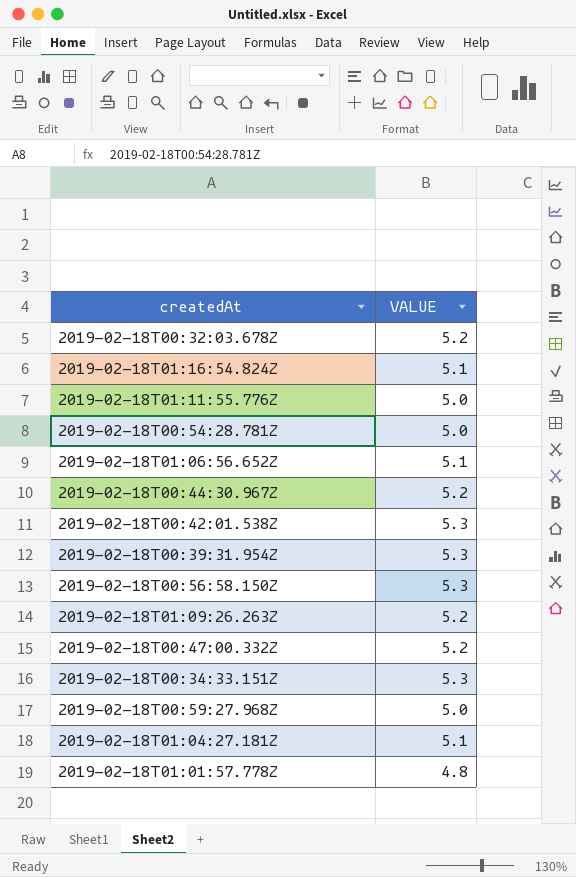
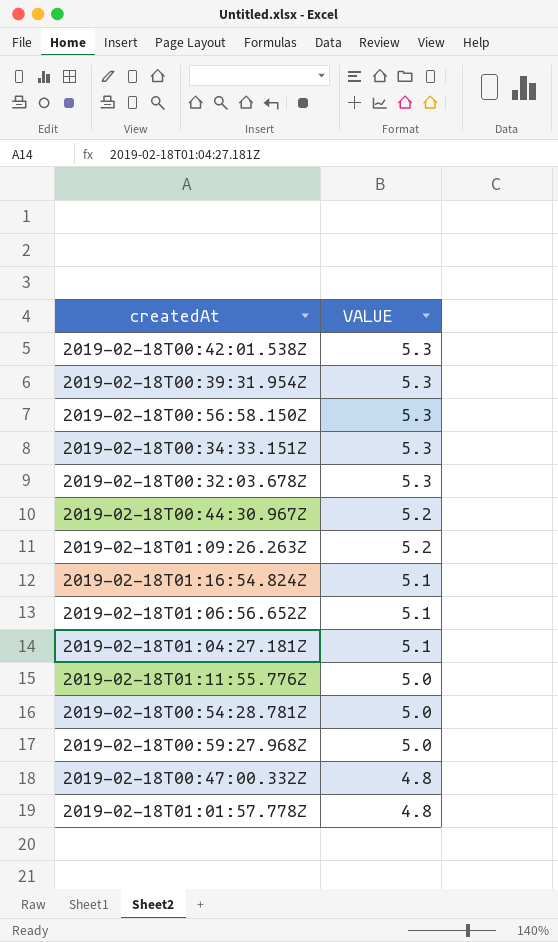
row order: none -> VALUE descending
2019-02-18T00:32:03.678Z | VALUE: 5.2 -> 5.3
2019-02-18T00:47:00.332Z | VALUE: 5.2 -> 4.8

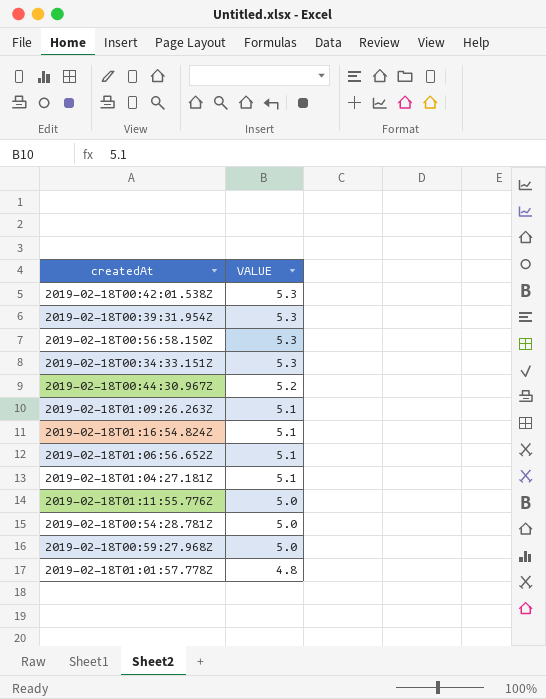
row 2019-02-18T00:32:03.678Z: 5.3 -> none
row 2019-02-18T00:47:00.332Z: 4.8 -> none
2019-02-18T01:09:26.263Z | VALUE: 5.2 -> 5.1

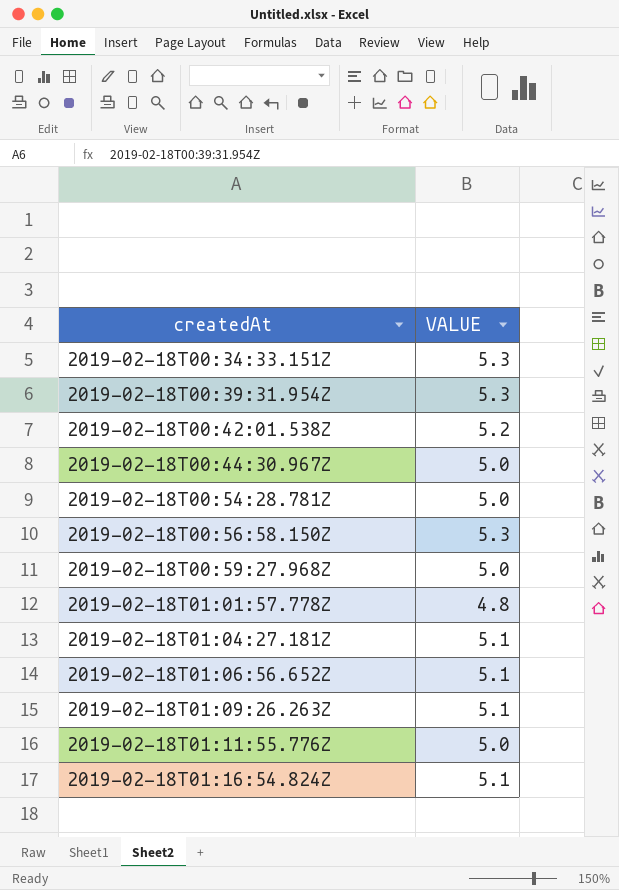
row order: VALUE descending -> createdAt ascending
2019-02-18T00:42:01.538Z | VALUE: 5.3 -> 5.2
2019-02-18T00:44:30.967Z | VALUE: 5.2 -> 5.0

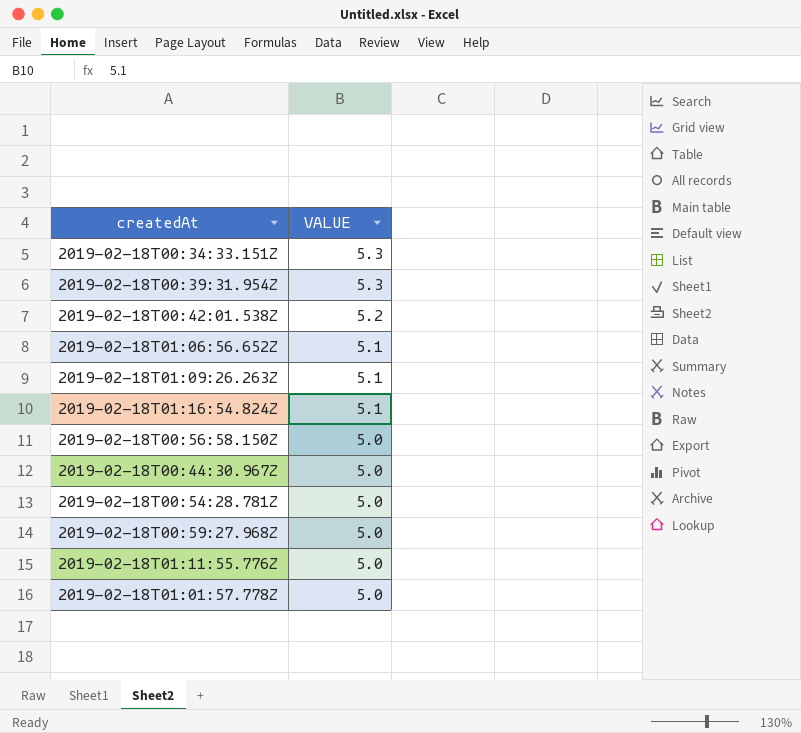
row order: createdAt ascending -> VALUE descending
row 2019-02-18T01:04:27.181Z: 5.1 -> none
2019-02-18T00:56:58.150Z | VALUE: 5.3 -> 5.0
2019-02-18T01:01:57.778Z | VALUE: 4.8 -> 5.0

